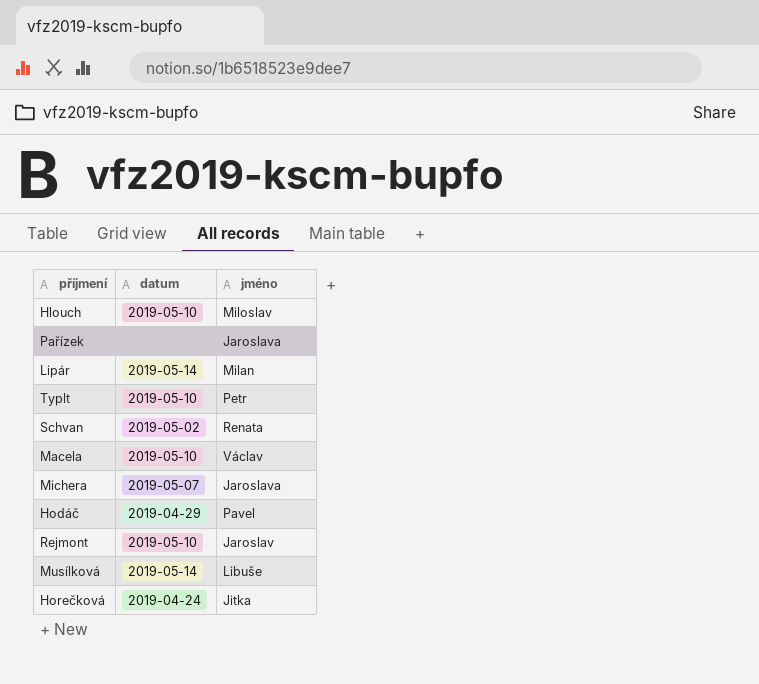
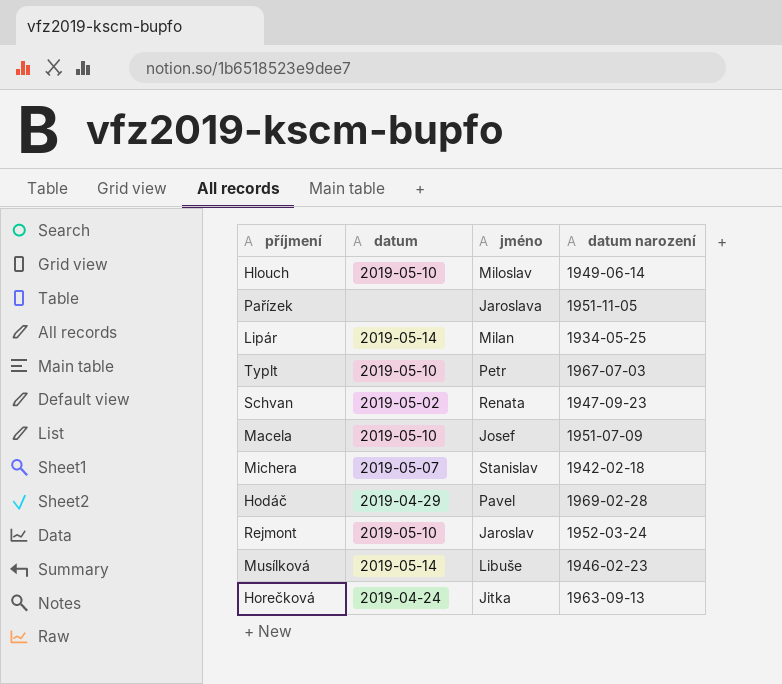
column datum narození | position: none -> 4
Macela | jméno: Václav -> Josef
Michera | jméno: Jaroslava -> Stanislav

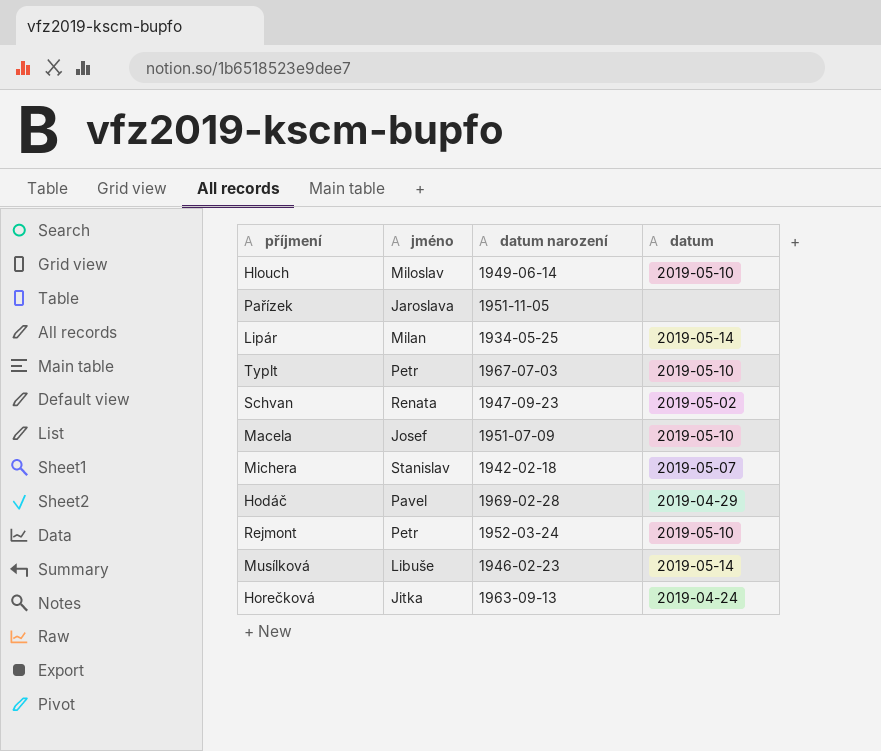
column datum | position: 2 -> 4
Rejmont | jméno: Jaroslav -> Petr

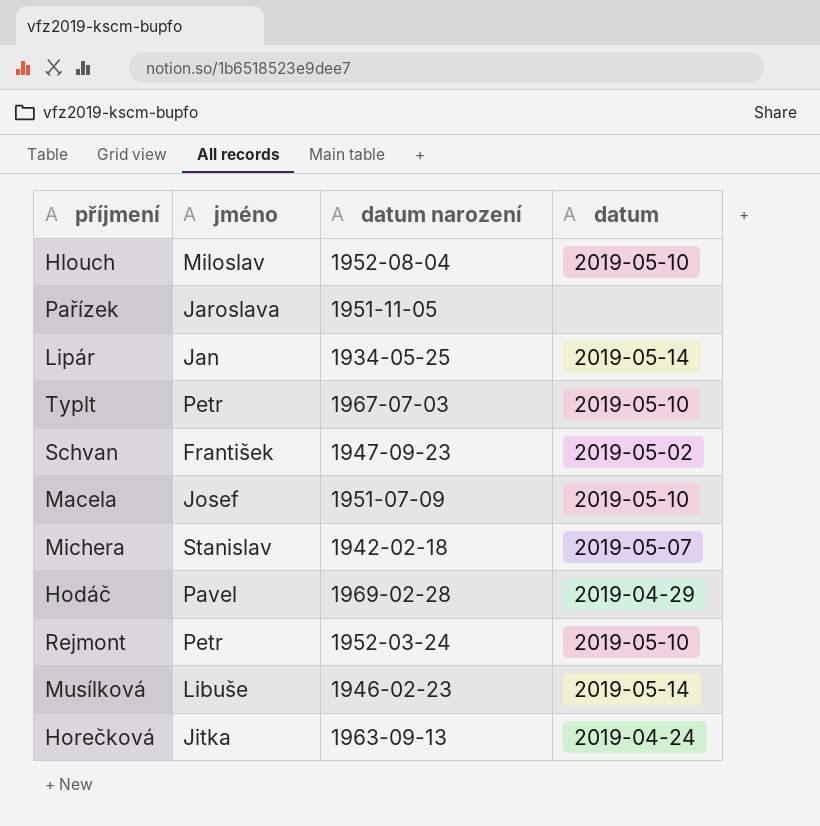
Hlouch | datum narození: 1949-06-14 -> 1952-08-04
Lipár | jméno: Milan -> Jan
Schvan | jméno: Renata -> František

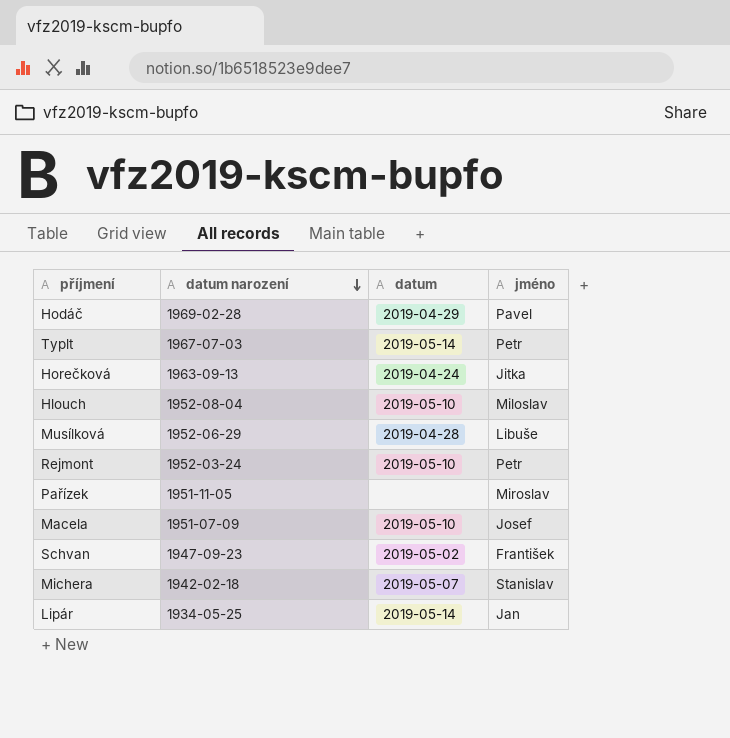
row order: none -> datum narození descending
column jméno | position: 2 -> 4
Typlt | datum: 2019-05-10 -> 2019-05-14
Musílková | datum narození: 1946-02-23 -> 1952-06-29
Musílková | datum: 2019-05-14 -> 2019-04-28
Pařízek | jméno: Jaroslava -> Miroslav

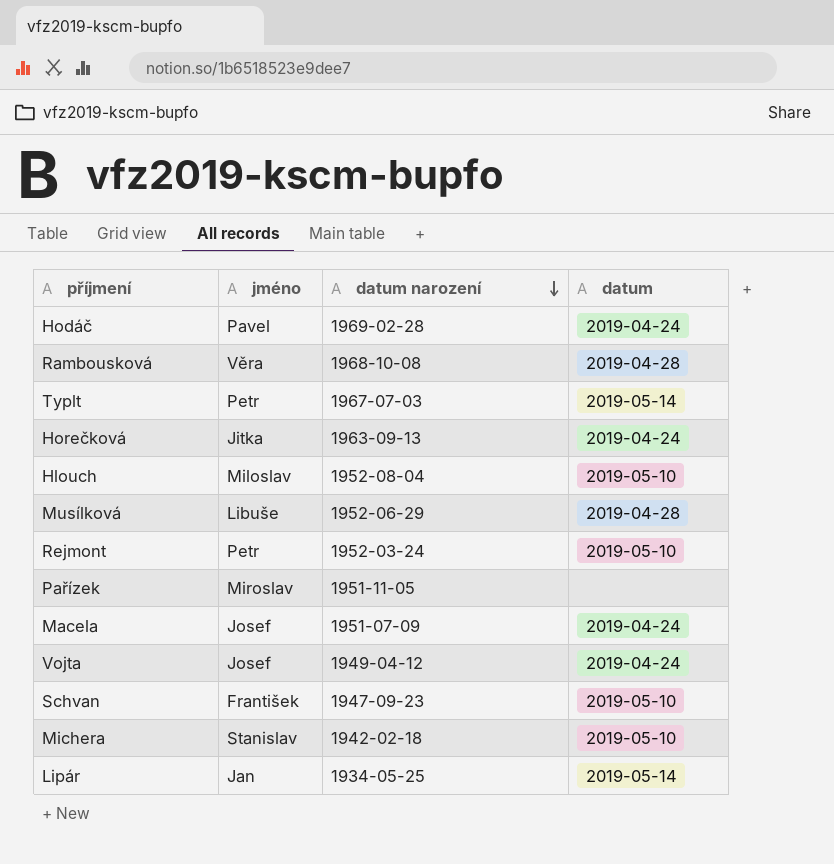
column jméno | position: 4 -> 2
Hodáč | datum: 2019-04-29 -> 2019-04-24
row Rambousková: none -> Věra | 1968-10-08 | 2019-04-28
Macela | datum: 2019-05-10 -> 2019-04-24
row Vojta: none -> Josef | 1949-04-12 | 2019-04-24
Schvan | datum: 2019-05-02 -> 2019-05-10
Michera | datum: 2019-05-07 -> 2019-05-10

